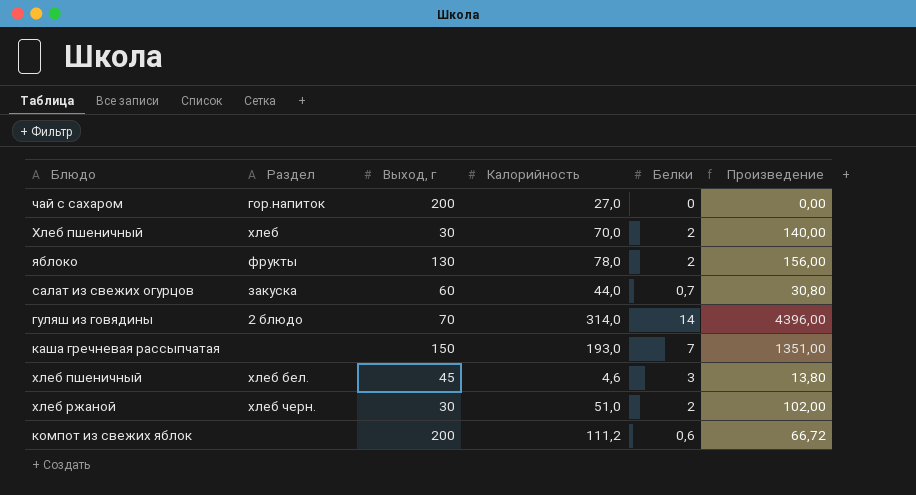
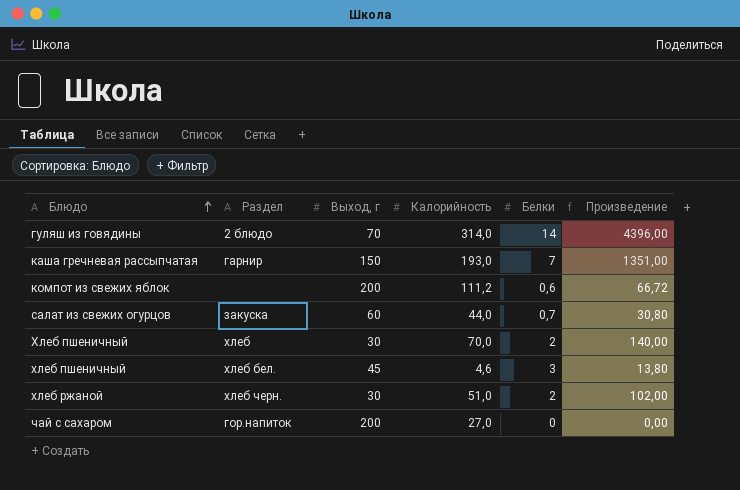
row order: none -> Блюдо ascending
row яблоко: фрукты | 130 | 78,0 | 2 | 156,00 -> none
каша гречневая рассыпчатая | Раздел: none -> гарнир

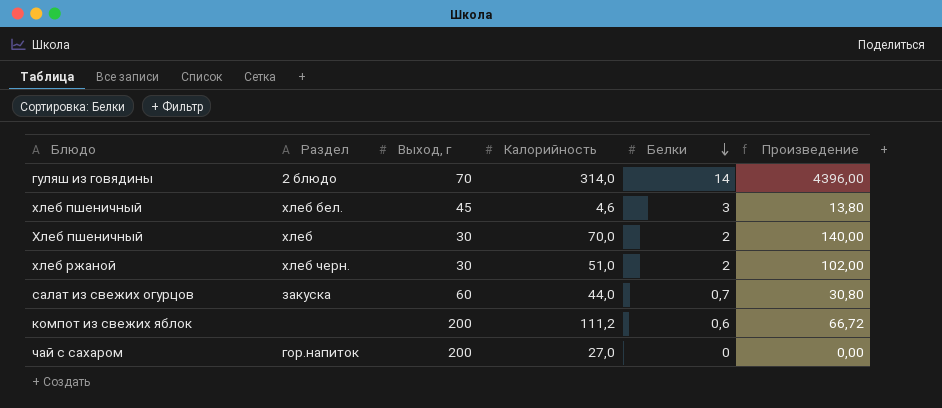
row order: Блюдо ascending -> Белки descending
row каша гречневая рассыпчатая: гарнир | 150 | 193,0 | 7 | 1351,00 -> none

